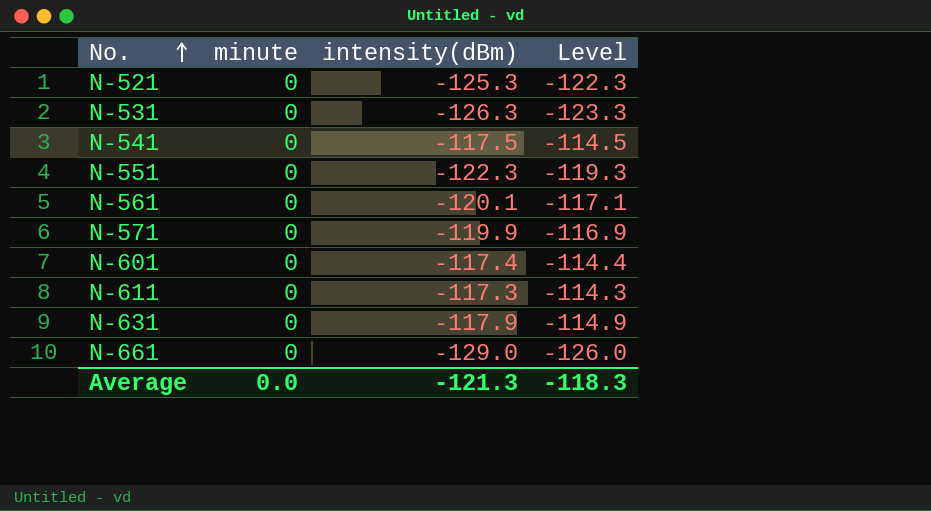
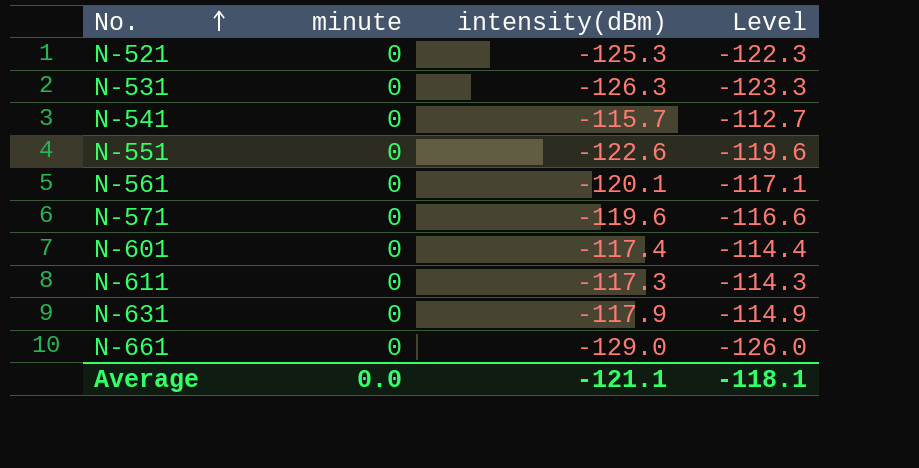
N-541 | intensity(dBm): -117.5 -> -115.7
N-541 | Level: -114.5 -> -112.7
N-551 | intensity(dBm): -122.3 -> -122.6
N-551 | Level: -119.3 -> -119.6
N-571 | intensity(dBm): -119.9 -> -119.6
N-571 | Level: -116.9 -> -116.6
Average | intensity(dBm): -121.3 -> -121.1
Average | Level: -118.3 -> -118.1

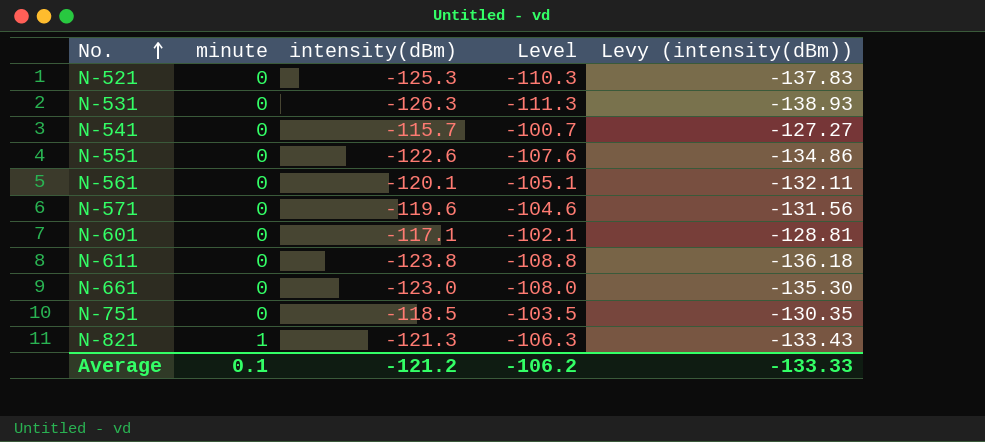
column Level | formula: [intensity(dBm)] + 3 -> [intensity(dBm)] + 15
column Levy (intensity(dBm)) | formula: none -> [intensity(dBm)] * 1.1
row N-631: 0 | -117.9 | -114.9 -> none
N-601 | intensity(dBm): -117.4 -> -117.1
N-611 | intensity(dBm): -117.3 -> -123.8
N-661 | intensity(dBm): -129.0 -> -123.0
row N-751: none -> 0 | -118.5 | -103.5 | -130.35
row N-821: none -> 1 | -121.3 | -106.3 | -133.43
Average | minute: 0.0 -> 0.1
Average | intensity(dBm): -121.1 -> -121.2
Average | Level: -118.1 -> -106.2

